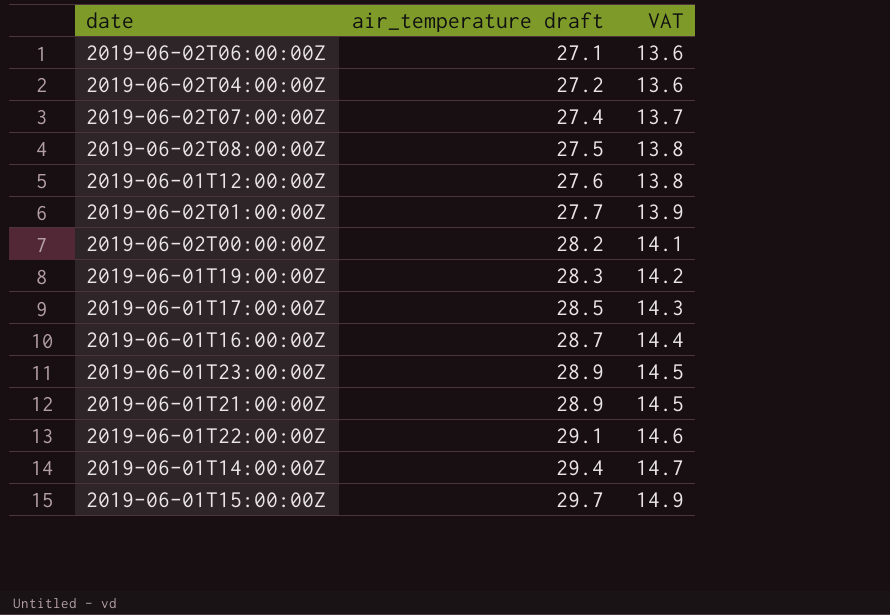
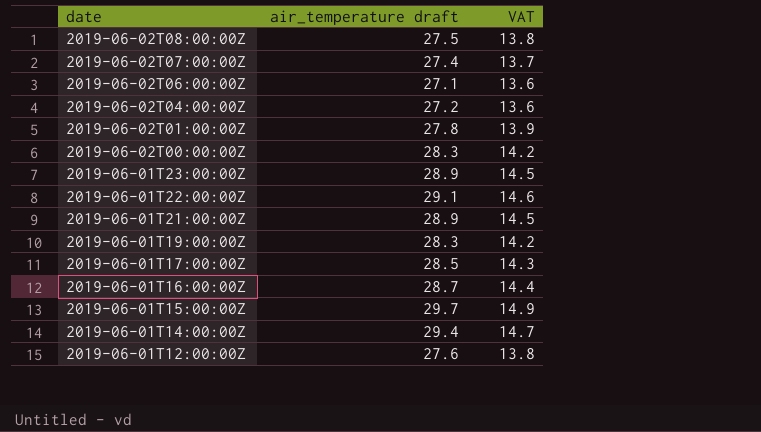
row order: air_temperature draft ascending -> date descending
2019-06-02T01:00:00Z | air_temperature draft: 27.7 -> 27.8
2019-06-02T00:00:00Z | air_temperature draft: 28.2 -> 28.3
2019-06-02T00:00:00Z | VAT: 14.1 -> 14.2

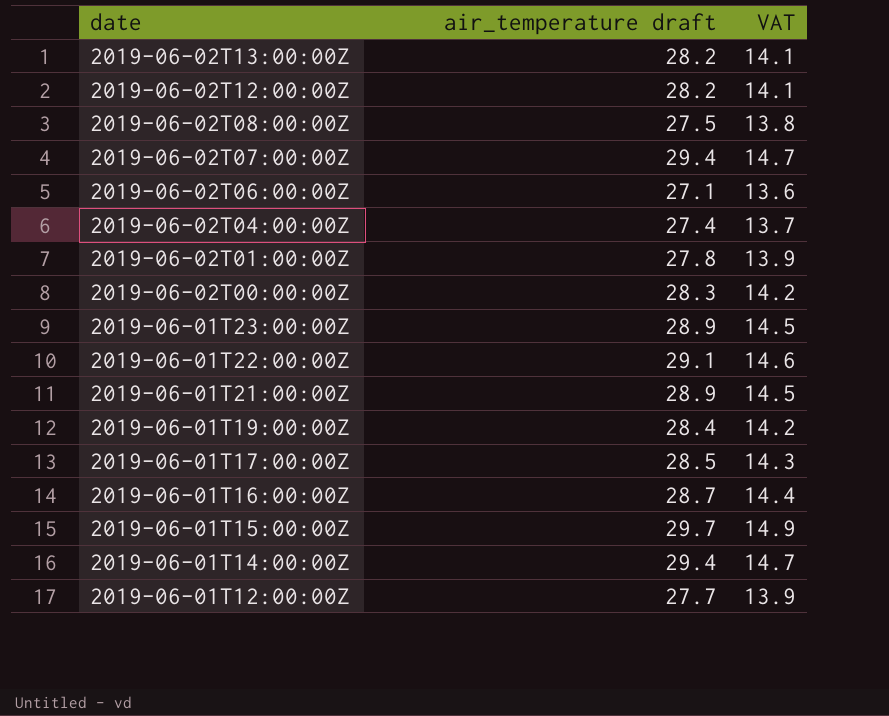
row 2019-06-02T13:00:00Z: none -> 28.2 | 14.1
row 2019-06-02T12:00:00Z: none -> 28.2 | 14.1
2019-06-02T07:00:00Z | air_temperature draft: 27.4 -> 29.4
2019-06-02T07:00:00Z | VAT: 13.7 -> 14.7
2019-06-02T04:00:00Z | air_temperature draft: 27.2 -> 27.4
2019-06-02T04:00:00Z | VAT: 13.6 -> 13.7
2019-06-01T19:00:00Z | air_temperature draft: 28.3 -> 28.4
2019-06-01T12:00:00Z | air_temperature draft: 27.6 -> 27.7
2019-06-01T12:00:00Z | VAT: 13.8 -> 13.9

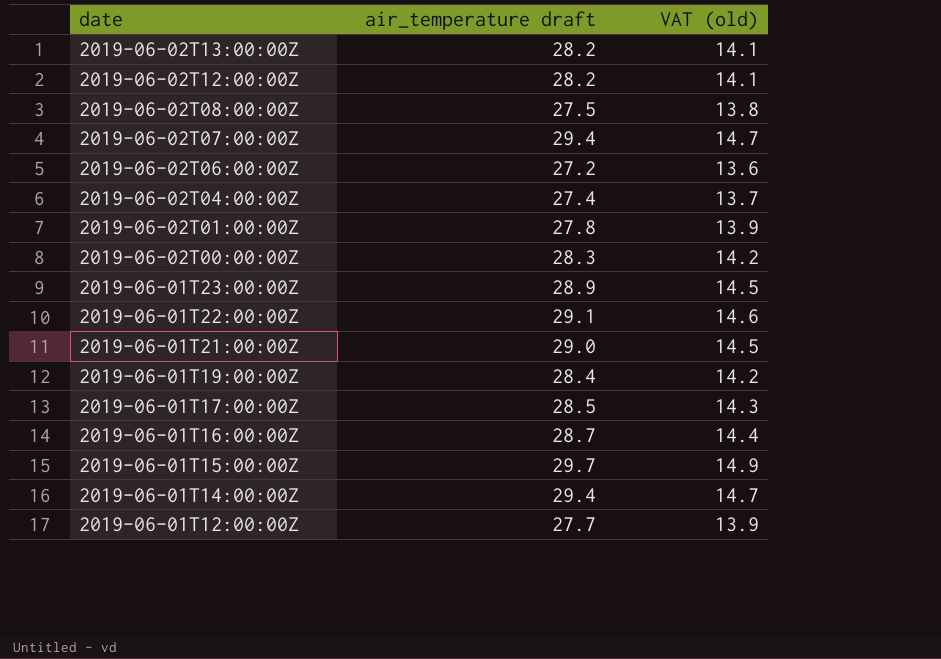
column name: VAT -> VAT (old)
2019-06-02T06:00:00Z | air_temperature draft: 27.1 -> 27.2
2019-06-01T21:00:00Z | air_temperature draft: 28.9 -> 29.0

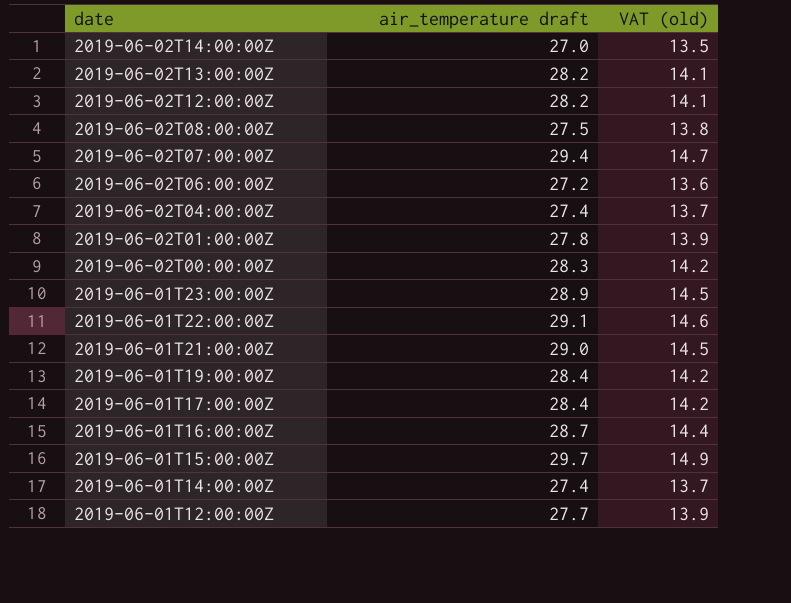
row 2019-06-02T14:00:00Z: none -> 27.0 | 13.5
2019-06-01T17:00:00Z | air_temperature draft: 28.5 -> 28.4
2019-06-01T17:00:00Z | VAT (old): 14.3 -> 14.2
2019-06-01T14:00:00Z | air_temperature draft: 29.4 -> 27.4
2019-06-01T14:00:00Z | VAT (old): 14.7 -> 13.7

